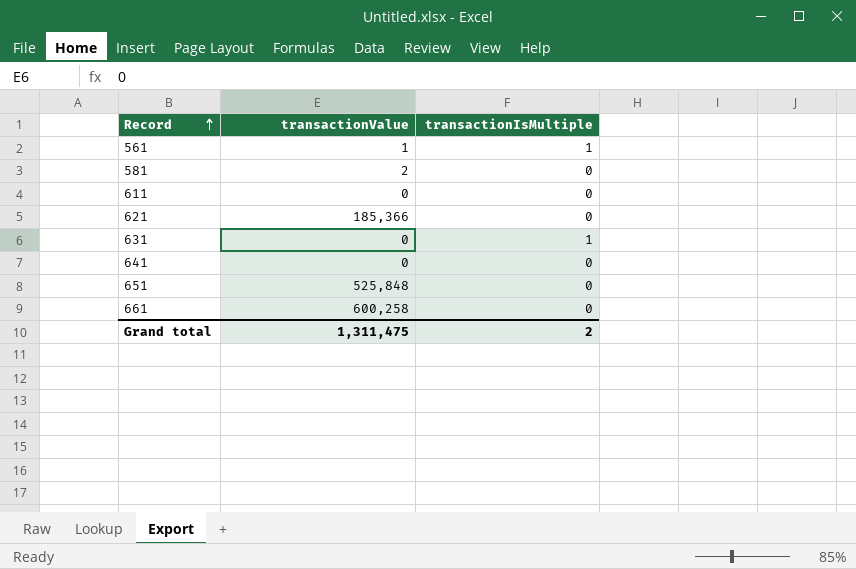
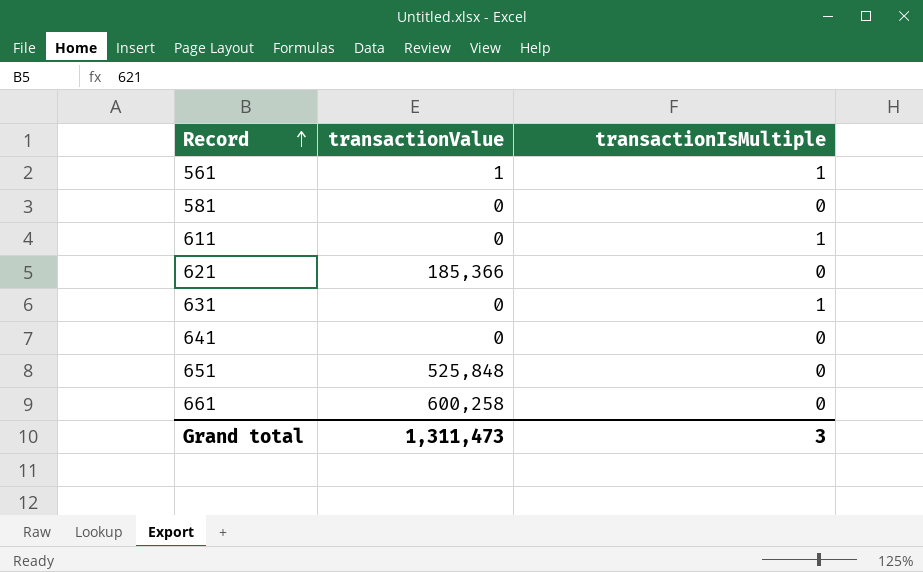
581 | transactionValue: 2 -> 0
611 | transactionIsMultiple: 0 -> 1
Grand total | transactionValue: 1,311,475 -> 1,311,473
Grand total | transactionIsMultiple: 2 -> 3

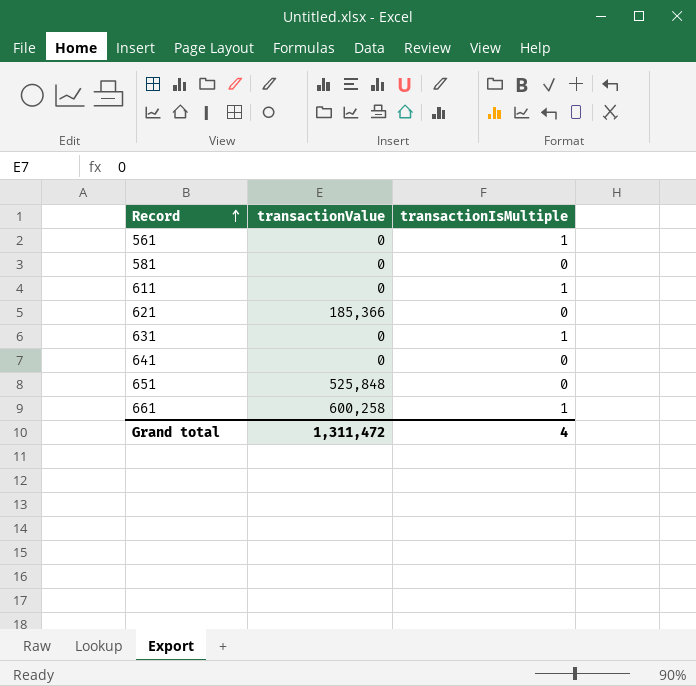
561 | transactionValue: 1 -> 0
661 | transactionIsMultiple: 0 -> 1
Grand total | transactionValue: 1,311,473 -> 1,311,472
Grand total | transactionIsMultiple: 3 -> 4

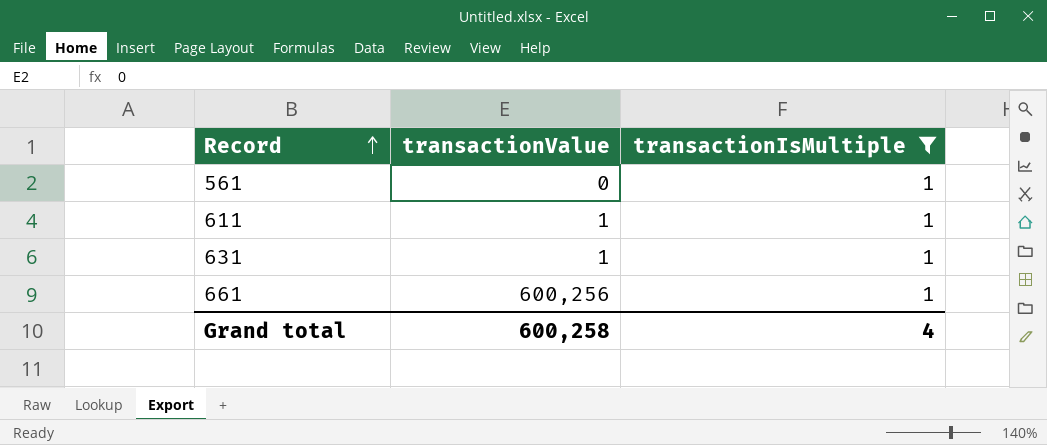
filter: none -> transactionIsMultiple = 1
611 | transactionValue: 0 -> 1
631 | transactionValue: 0 -> 1
661 | transactionValue: 600,258 -> 600,256
Grand total | transactionValue: 1,311,472 -> 600,258

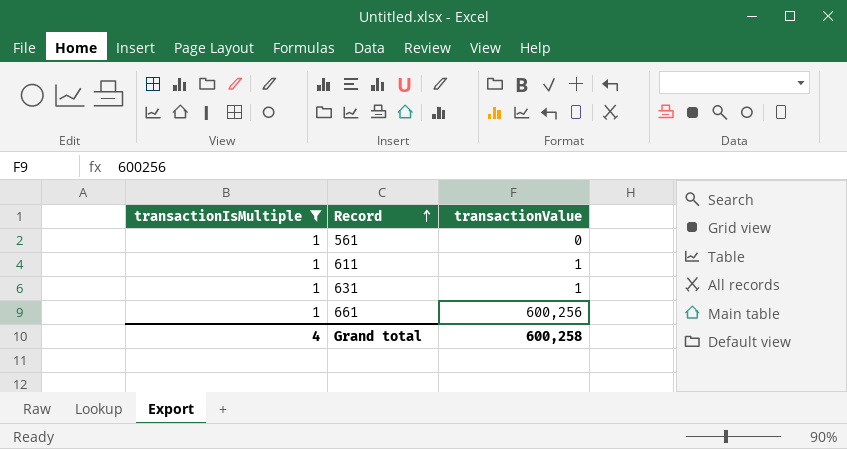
column transactionIsMultiple | position: 3 -> 1

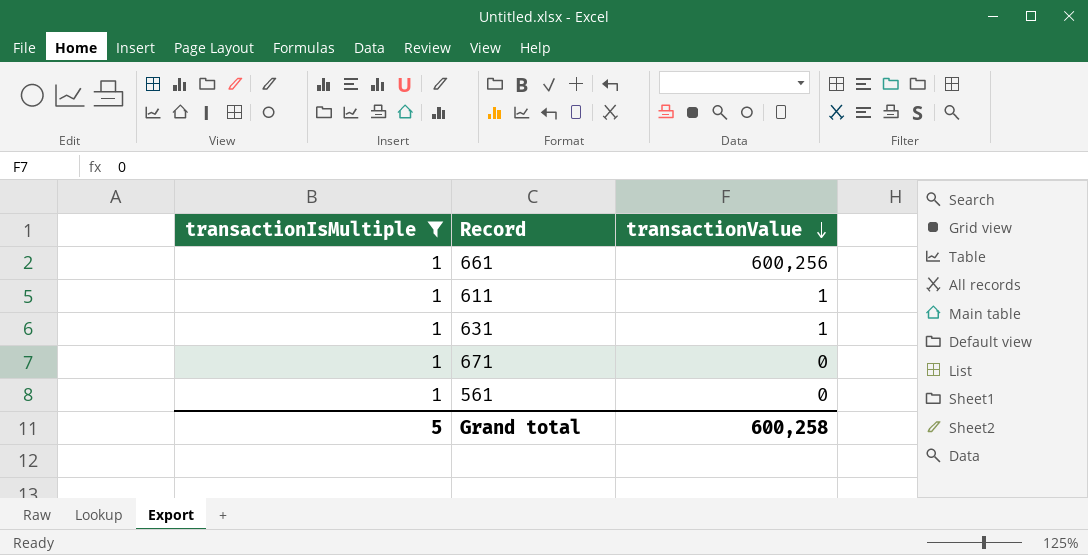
row order: Record ascending -> transactionValue descending
row 671: none -> 1 | 0
Grand total | transactionIsMultiple: 4 -> 5

